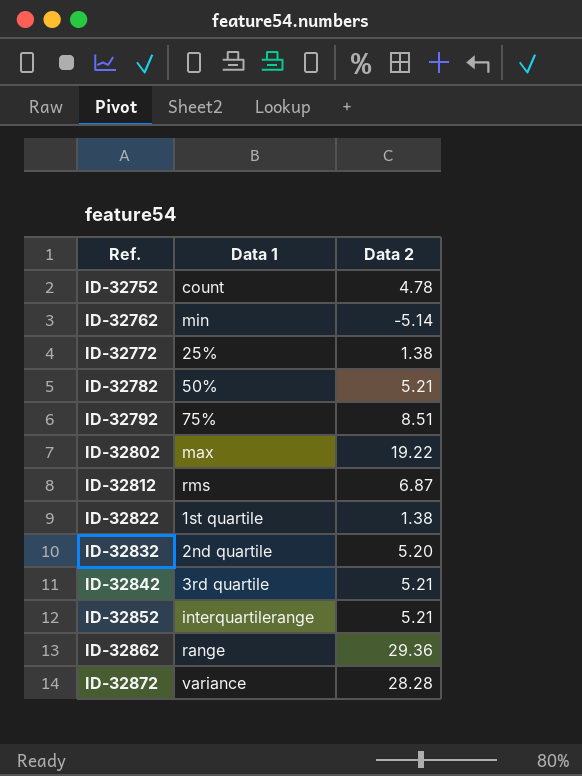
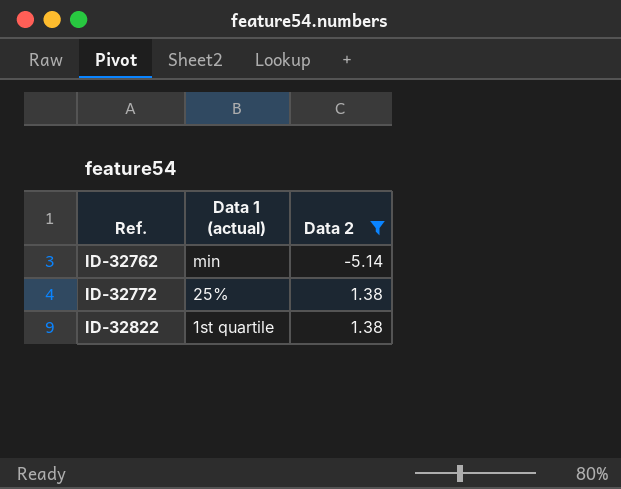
filter: none -> Data 2 <= 1.38
column name: Data 1 -> Data 1 (actual)

